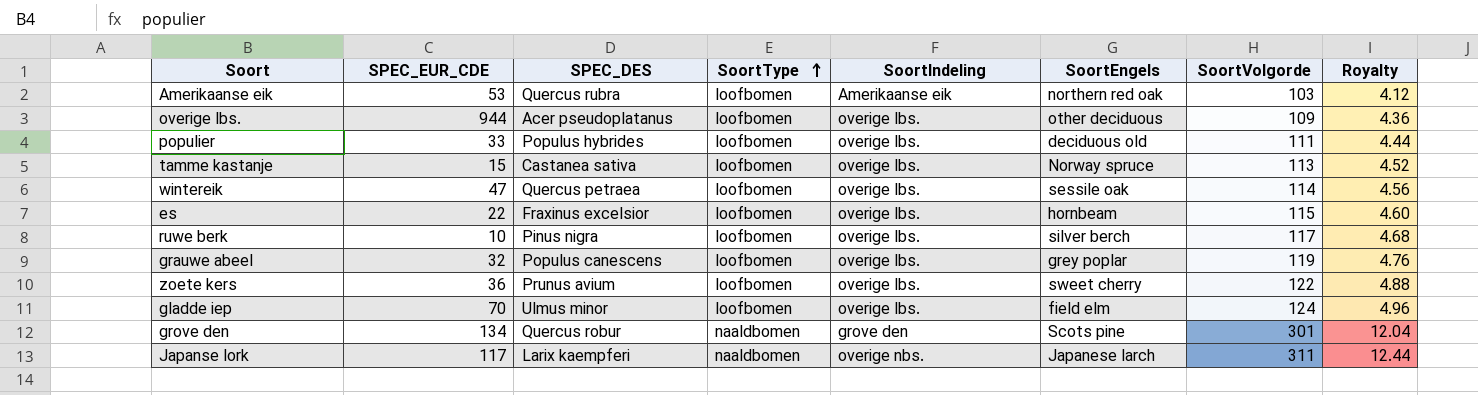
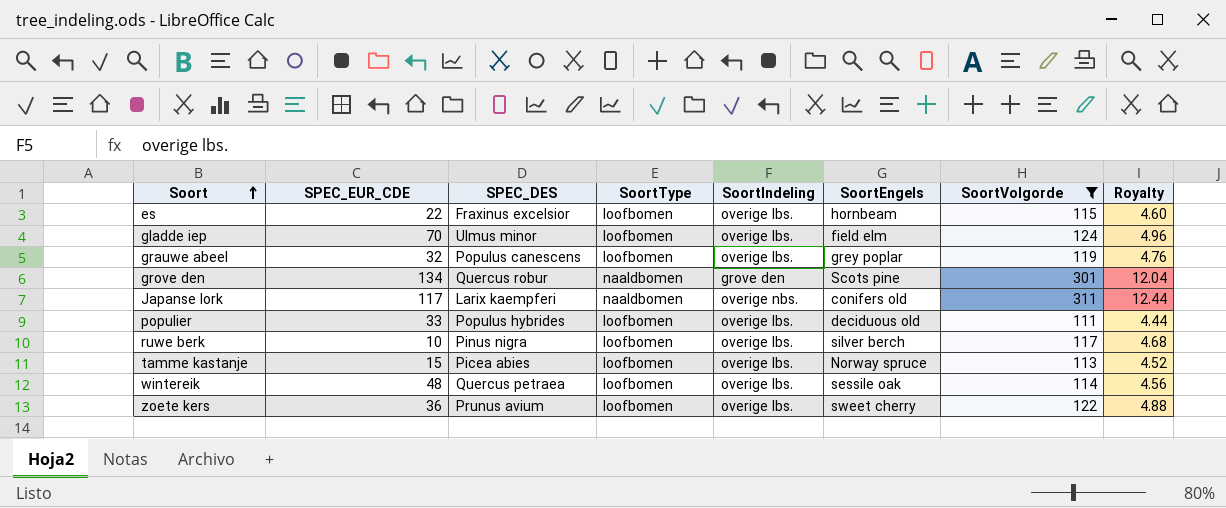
filter: none -> SoortVolgorde >= 111
row order: SoortType ascending -> Soort ascending
Japanse lork | SoortEngels: Japanese larch -> conifers old
tamme kastanje | SPEC_DES: Castanea sativa -> Picea abies
wintereik | SPEC_EUR_CDE: 47 -> 48

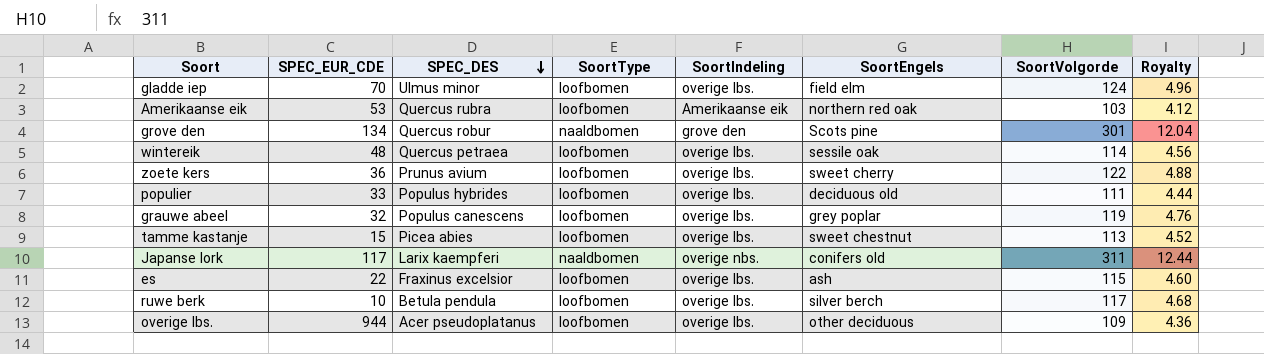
filter: SoortVolgorde >= 111 -> none
row order: Soort ascending -> SPEC_DES descending
tamme kastanje | SoortEngels: Norway spruce -> sweet chestnut
es | SoortEngels: hornbeam -> ash
ruwe berk | SPEC_DES: Pinus nigra -> Betula pendula

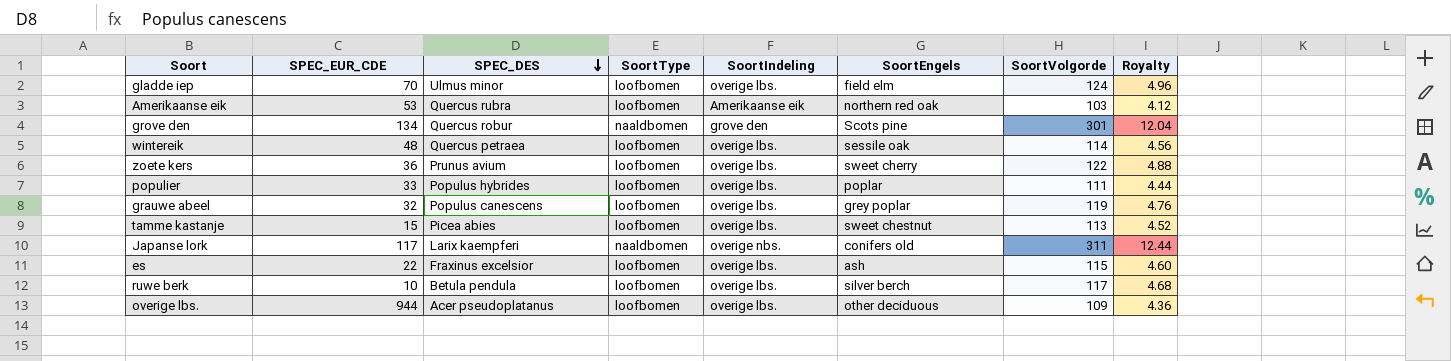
populier | SoortEngels: deciduous old -> poplar

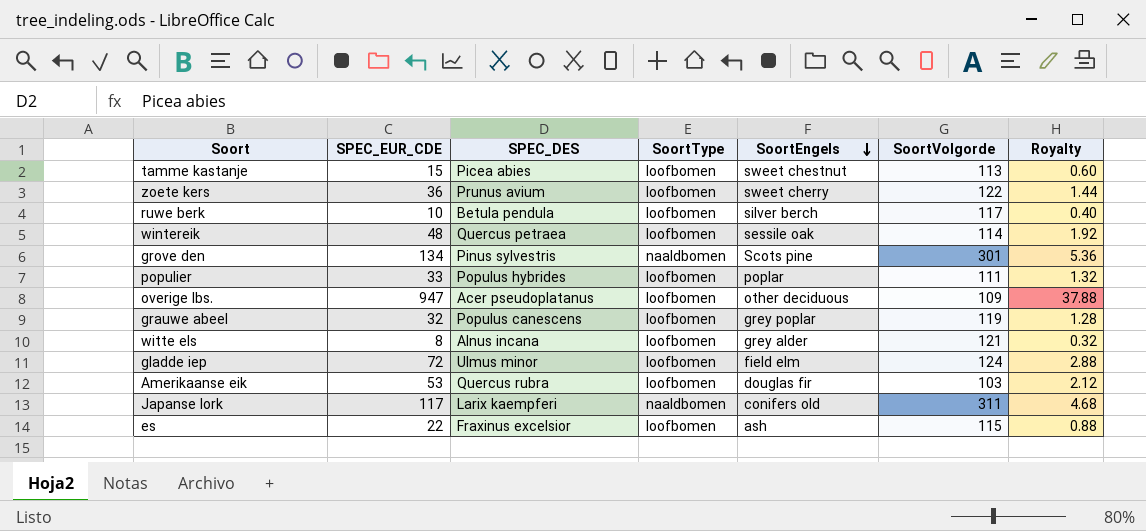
row order: SPEC_DES descending -> SoortEngels descending
column SoortIndeling | position: 5 -> none
column Royalty | formula: [SoortVolgorde] * 0.04 -> [SPEC_EUR_CDE] * 0.04
grove den | SPEC_DES: Quercus robur -> Pinus sylvestris
overige lbs. | SPEC_EUR_CDE: 944 -> 947
row witte els: none -> 8 | Alnus incana | loofbomen | grey alder | 121 | 0.32
gladde iep | SPEC_EUR_CDE: 70 -> 72
Amerikaanse eik | SoortEngels: northern red oak -> douglas fir

